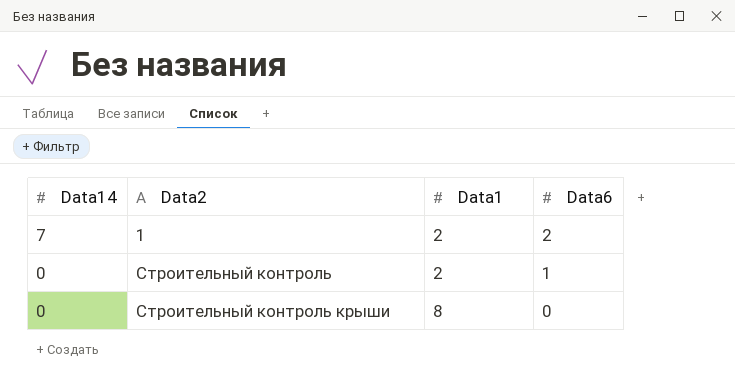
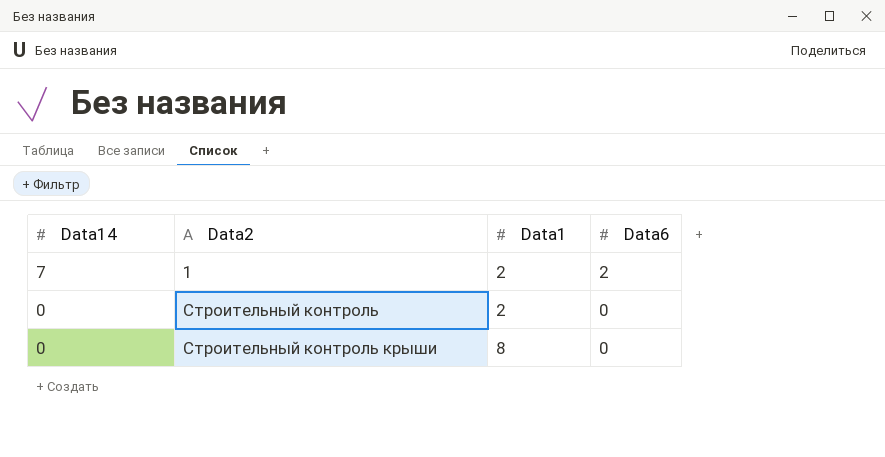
Строительный контроль | Data6: 1 -> 0

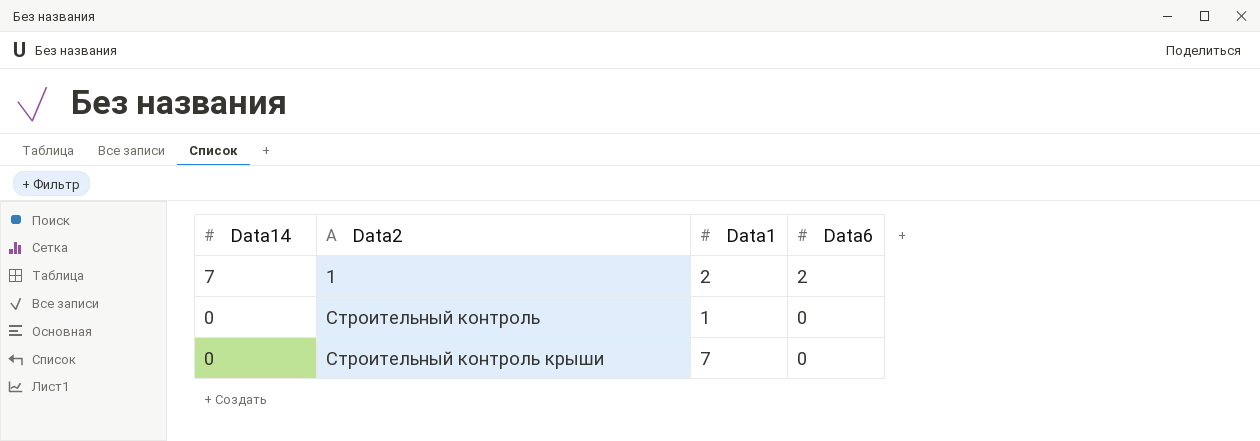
Строительный контроль | Data1: 2 -> 1
Строительный контроль крыши | Data1: 8 -> 7

